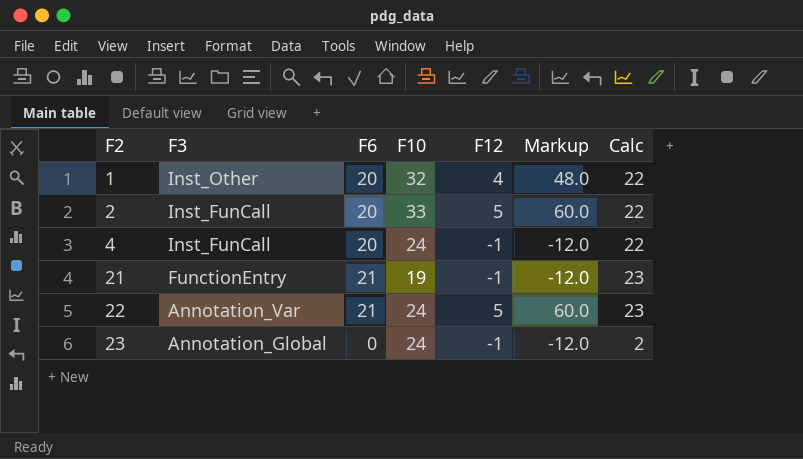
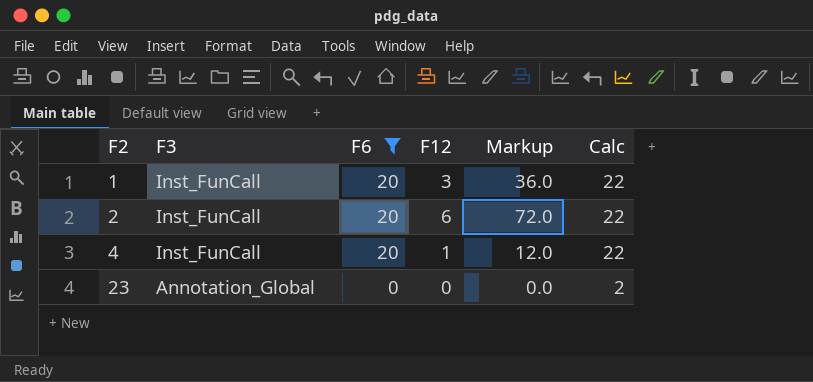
filter: none -> F6 != 21
column F10 | position: 4 -> none
1 | F3: Inst_Other -> Inst_FunCall
1 | F12: 4 -> 3
1 | Markup: 48.0 -> 36.0
2 | F12: 5 -> 6
2 | Markup: 60.0 -> 72.0
4 | F12: -1 -> 1
4 | Markup: -12.0 -> 12.0
23 | F12: -1 -> 0
23 | Markup: -12.0 -> 0.0

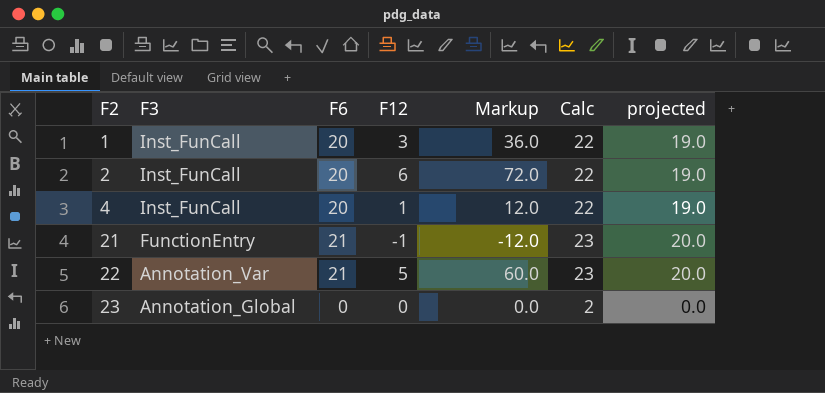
filter: F6 != 21 -> none
column projected | formula: none -> [F6] * 0.95

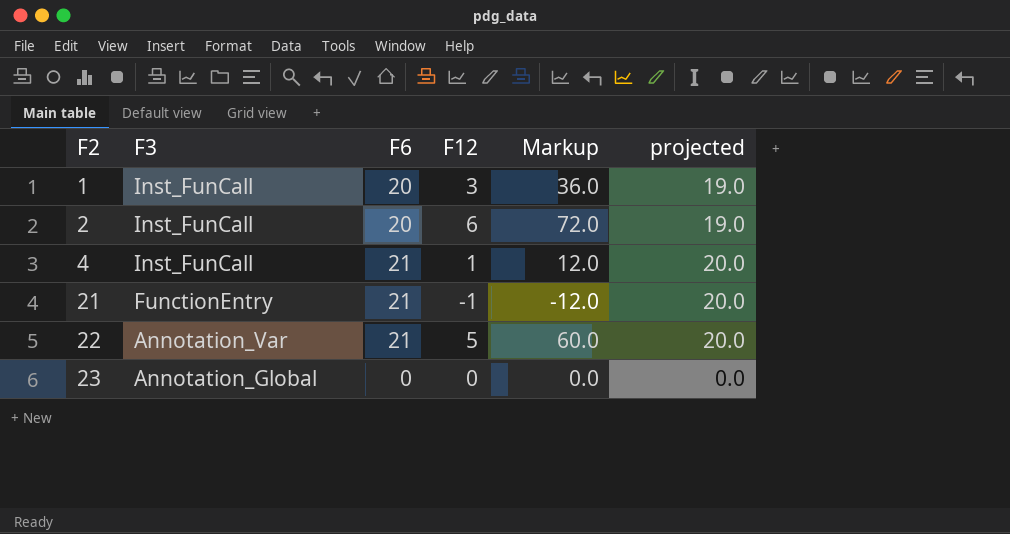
column Calc | formula: [F6] + 2 -> none
4 | F6: 20 -> 21
4 | projected: 19.0 -> 20.0

